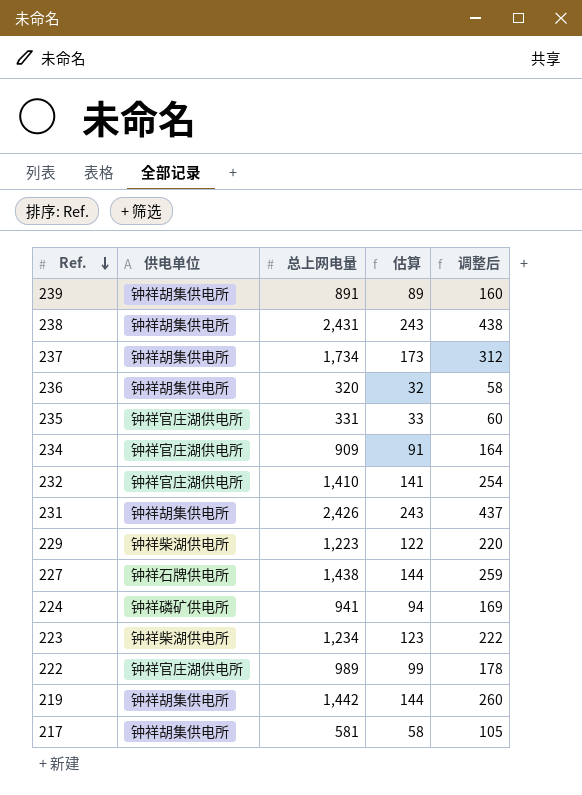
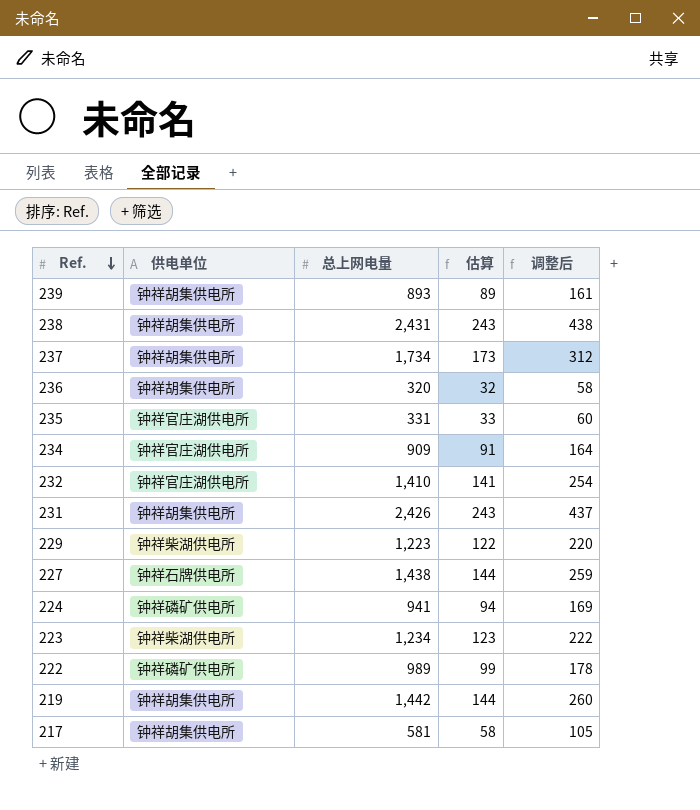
239 | 总上网电量: 891 -> 893
239 | 调整后: 160 -> 161
222 | 供电单位: 钟祥官庄湖供电所 -> 钟祥磷矿供电所

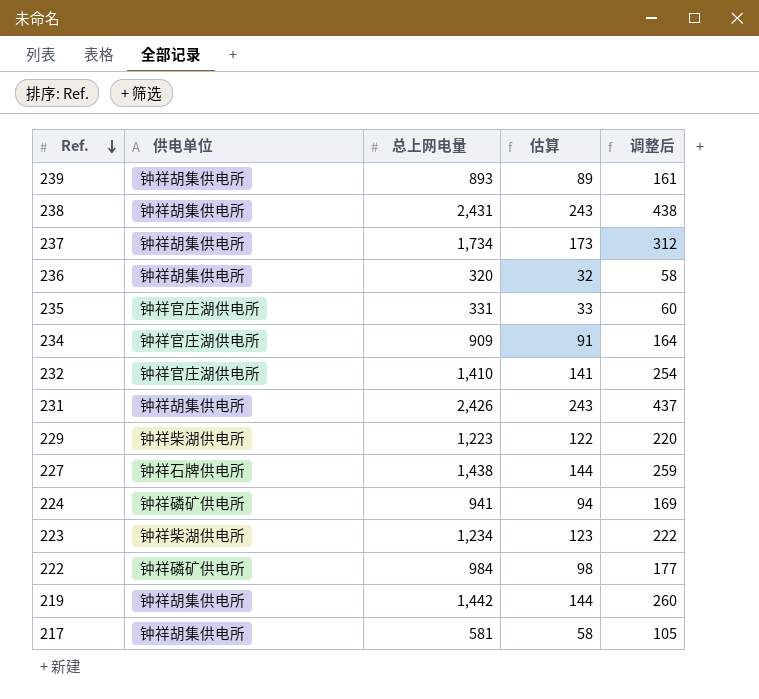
222 | 总上网电量: 989 -> 984
222 | 估算: 99 -> 98
222 | 调整后: 178 -> 177

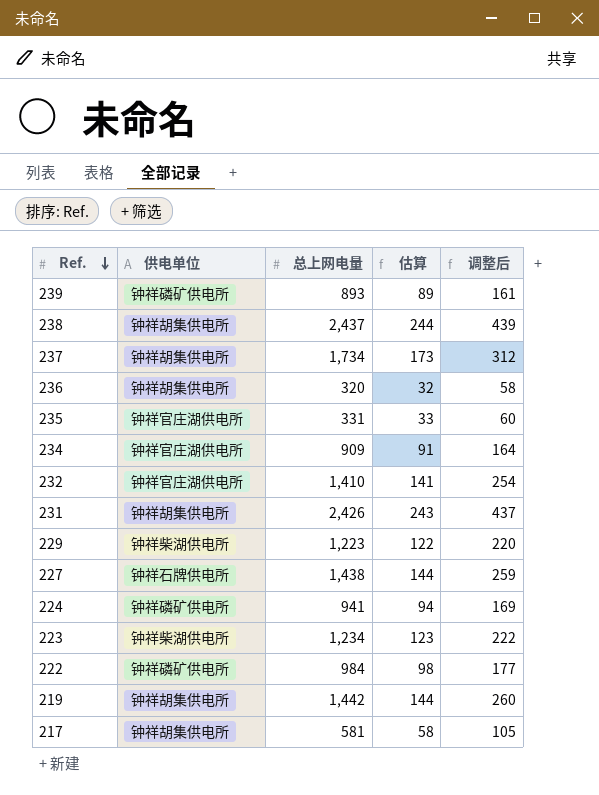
239 | 供电单位: 钟祥胡集供电所 -> 钟祥磷矿供电所
238 | 总上网电量: 2,431 -> 2,437
238 | 估算: 243 -> 244
238 | 调整后: 438 -> 439

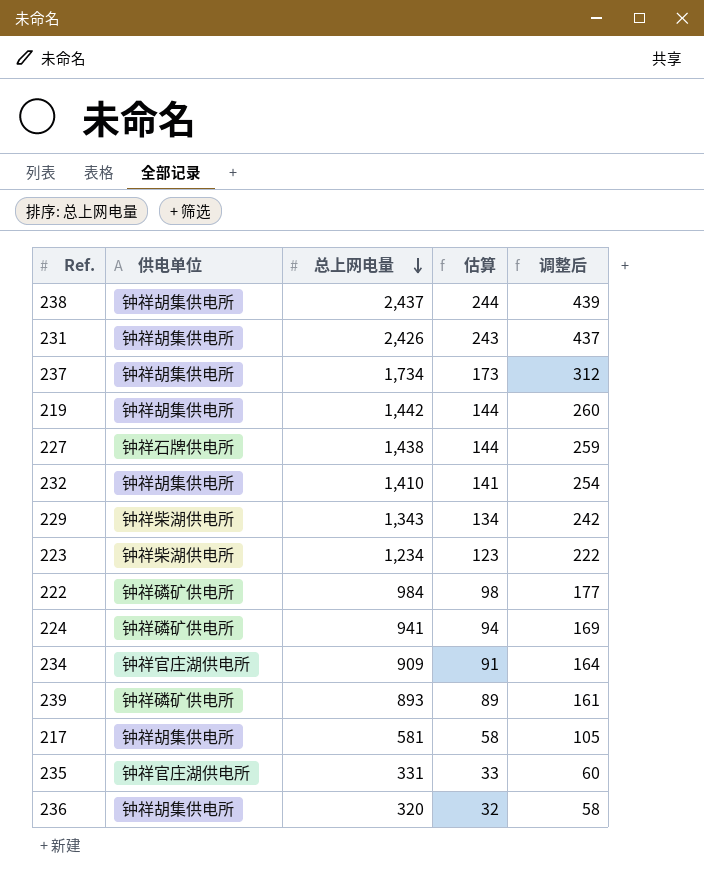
row order: Ref. descending -> 总上网电量 descending
232 | 供电单位: 钟祥官庄湖供电所 -> 钟祥胡集供电所
229 | 总上网电量: 1,223 -> 1,343
229 | 估算: 122 -> 134
229 | 调整后: 220 -> 242

